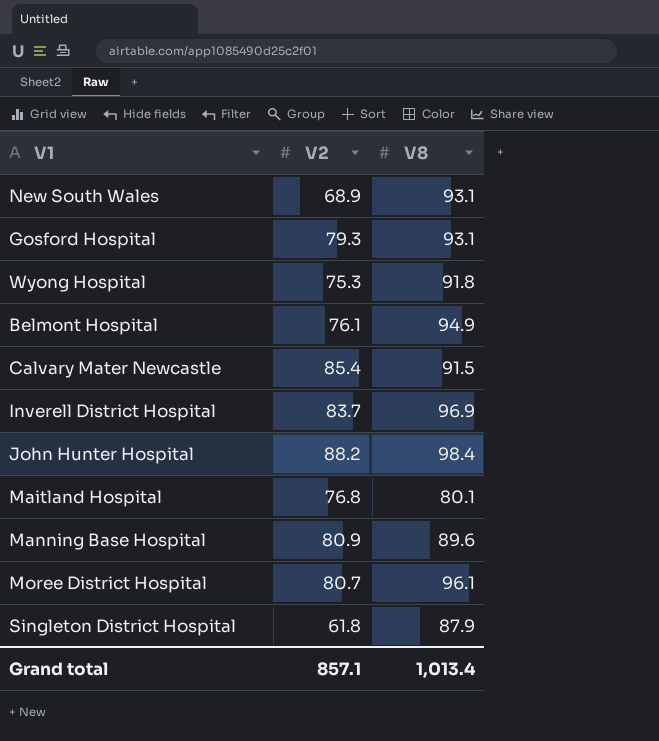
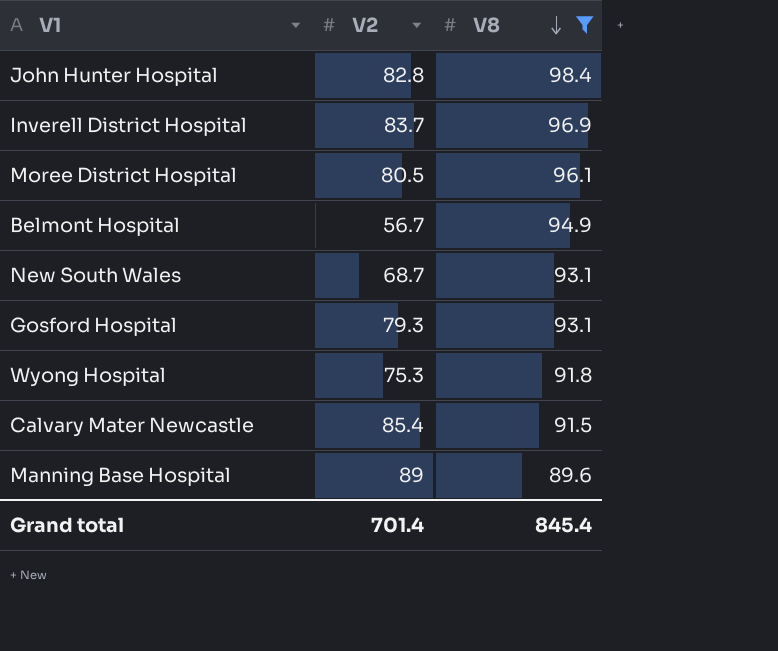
filter: none -> V8 >= 89.6
row order: none -> V8 descending
John Hunter Hospital | V2: 88.2 -> 82.8
Moree District Hospital | V2: 80.7 -> 80.5
Belmont Hospital | V2: 76.1 -> 56.7
New South Wales | V2: 68.9 -> 68.7
Manning Base Hospital | V2: 80.9 -> 89
Grand total | V2: 857.1 -> 701.4
Grand total | V8: 1,013.4 -> 845.4

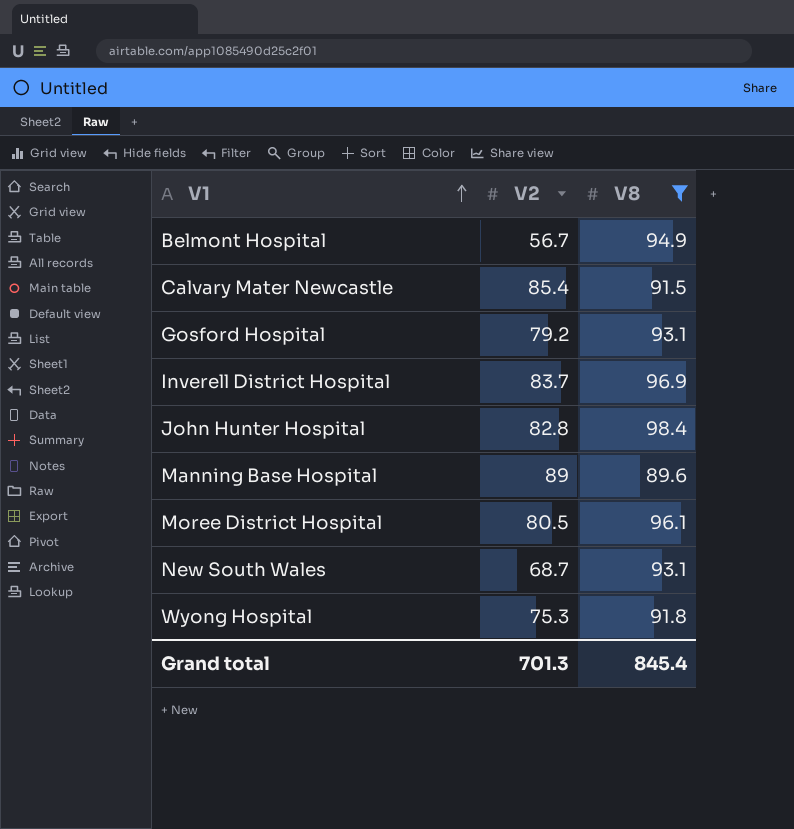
row order: V8 descending -> V1 ascending
Gosford Hospital | V2: 79.3 -> 79.2
Grand total | V2: 701.4 -> 701.3

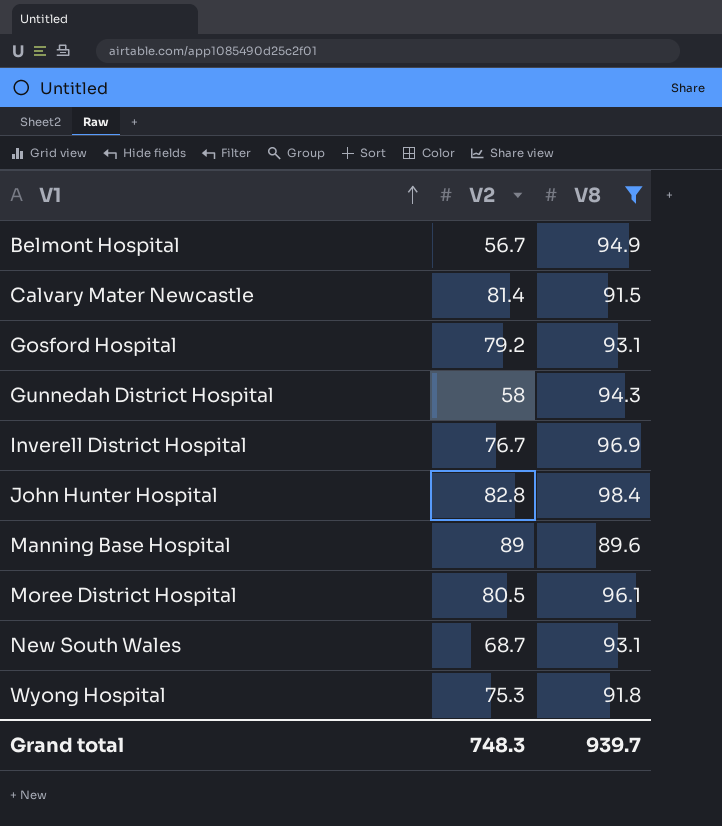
Calvary Mater Newcastle | V2: 85.4 -> 81.4
row Gunnedah District Hospital: none -> 58 | 94.3
Inverell District Hospital | V2: 83.7 -> 76.7
Grand total | V2: 701.3 -> 748.3
Grand total | V8: 845.4 -> 939.7

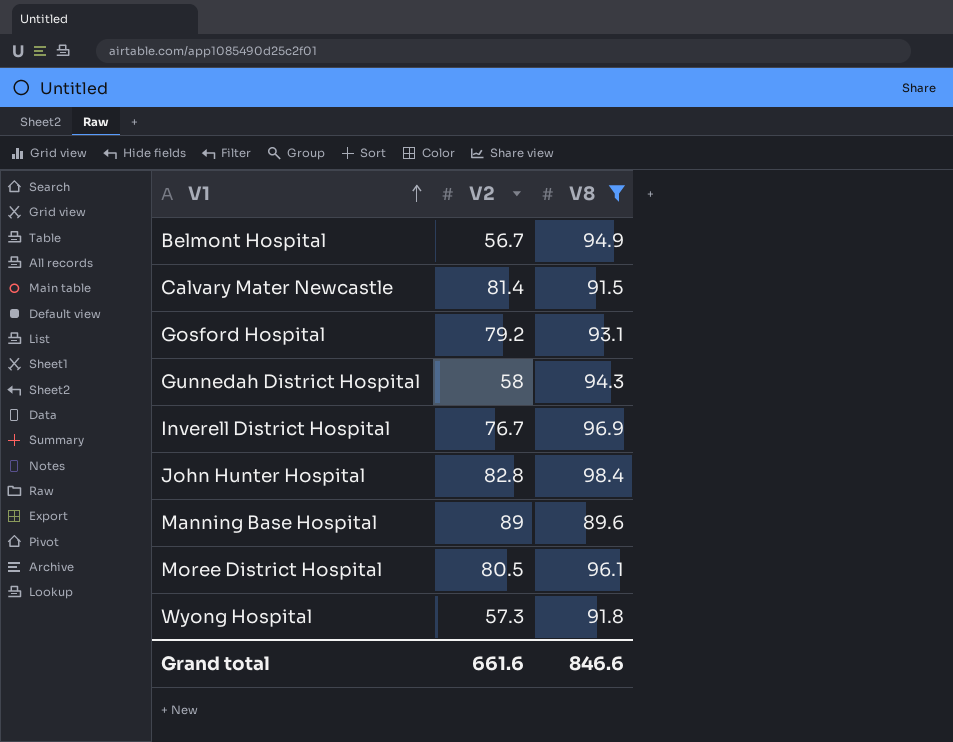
row New South Wales: 68.7 | 93.1 -> none
Wyong Hospital | V2: 75.3 -> 57.3
Grand total | V2: 748.3 -> 661.6
Grand total | V8: 939.7 -> 846.6

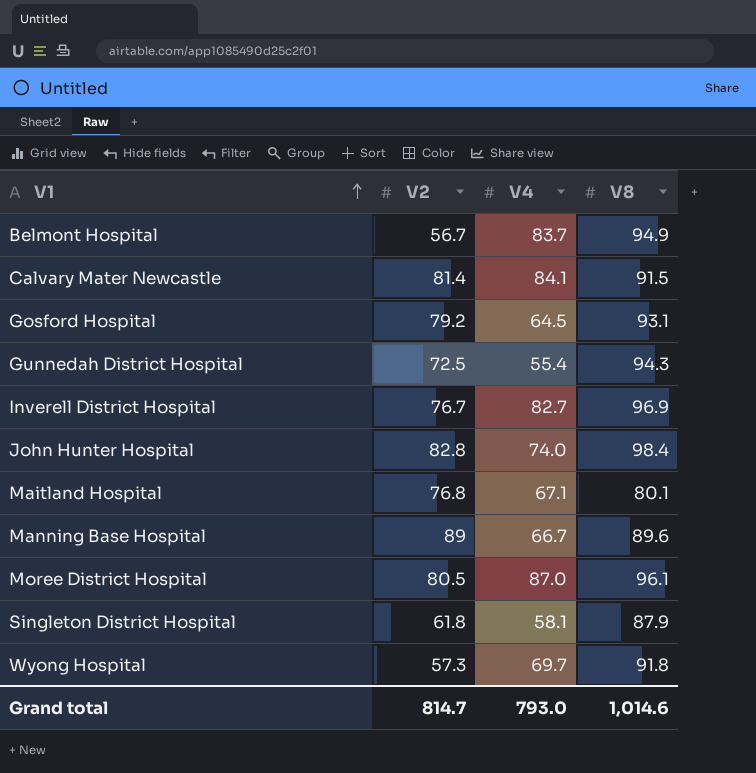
filter: V8 >= 89.6 -> none
column V4 | position: none -> 3
Gunnedah District Hospital | V2: 58 -> 72.5
Grand total | V2: 661.6 -> 814.7
Grand total | V8: 846.6 -> 1,014.6

